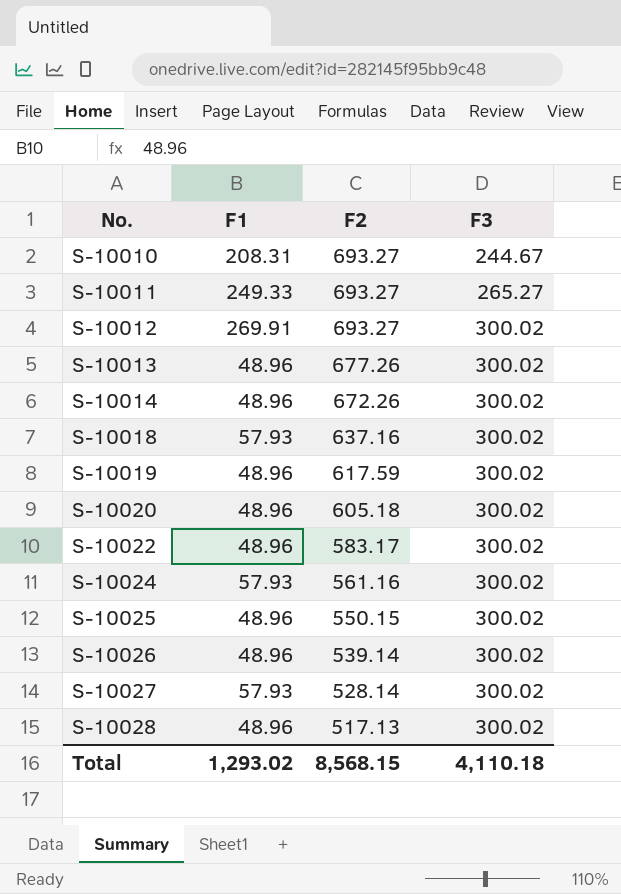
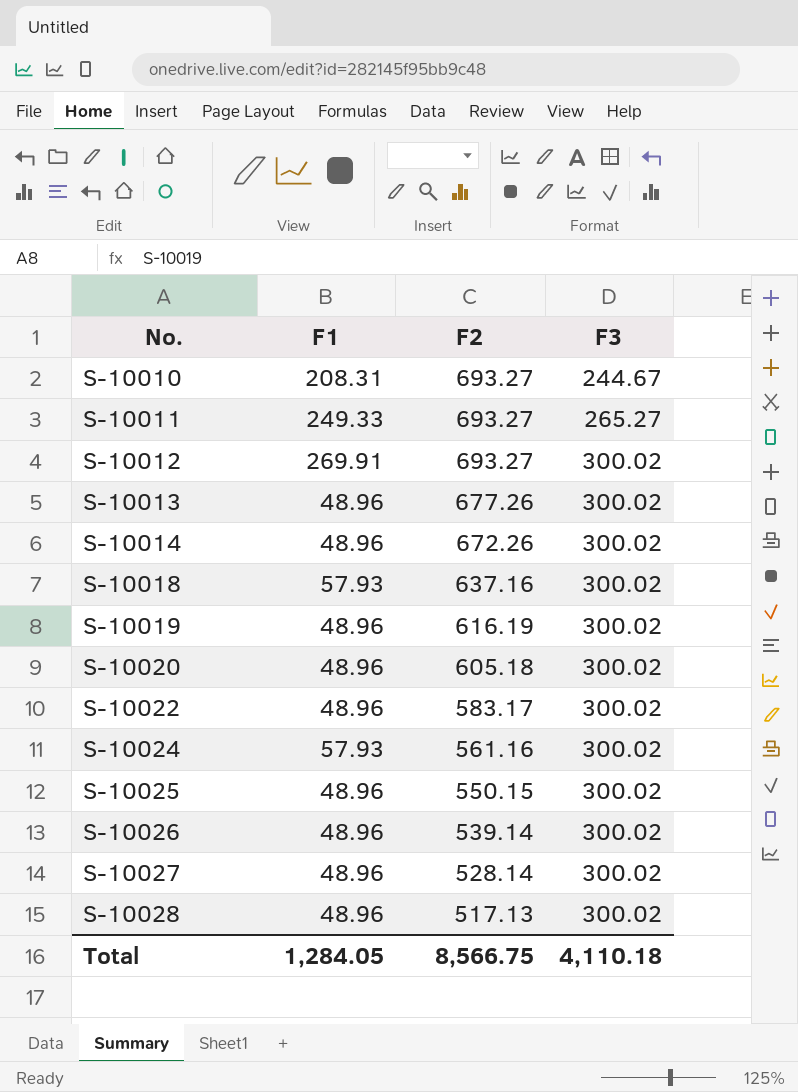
S-10019 | F2: 617.59 -> 616.19
S-10027 | F1: 57.93 -> 48.96
Total | F1: 1,293.02 -> 1,284.05
Total | F2: 8,568.15 -> 8,566.75

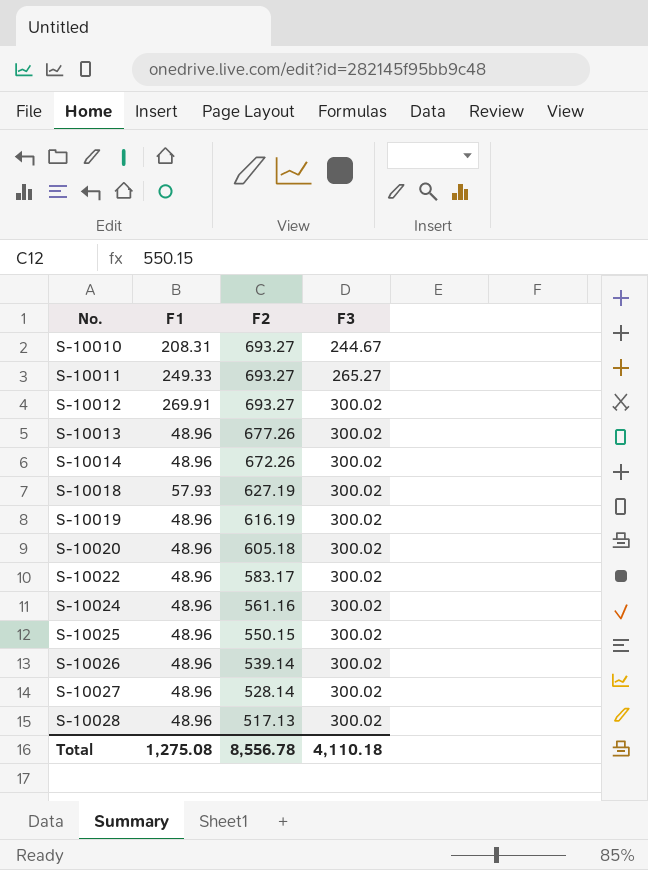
S-10018 | F2: 637.16 -> 627.19
S-10024 | F1: 57.93 -> 48.96
Total | F1: 1,284.05 -> 1,275.08
Total | F2: 8,566.75 -> 8,556.78

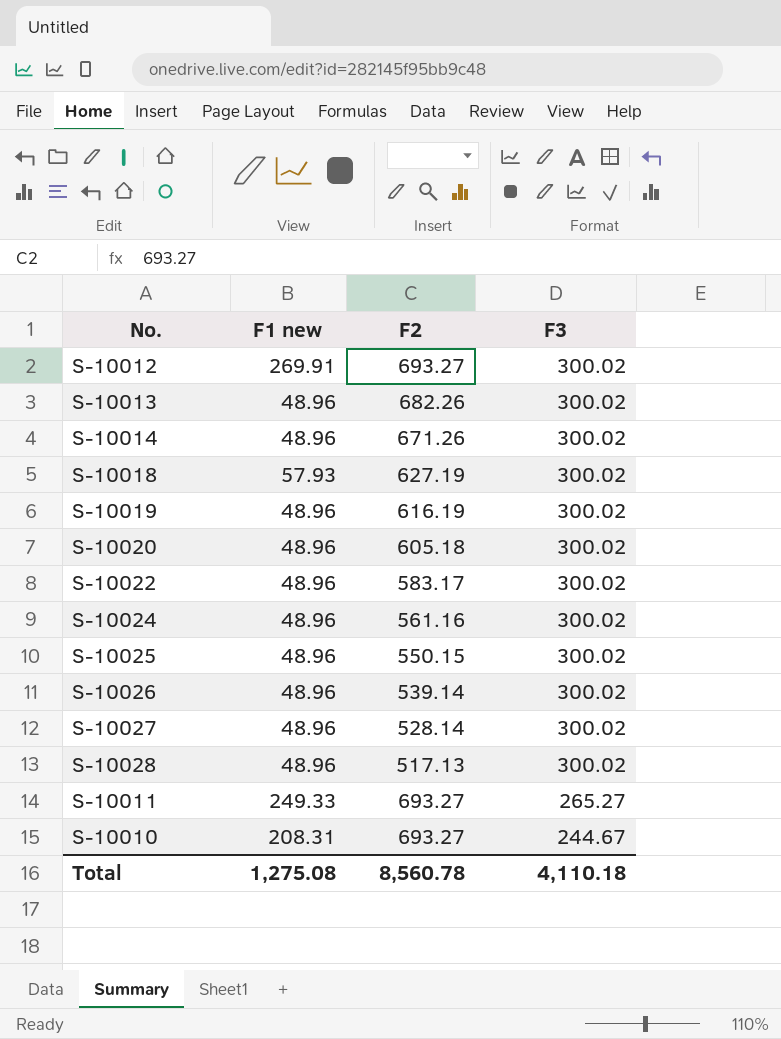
row order: No. ascending -> F3 descending
column name: F1 -> F1 new
S-10013 | F2: 677.26 -> 682.26
S-10014 | F2: 672.26 -> 671.26
Total | F2: 8,556.78 -> 8,560.78

